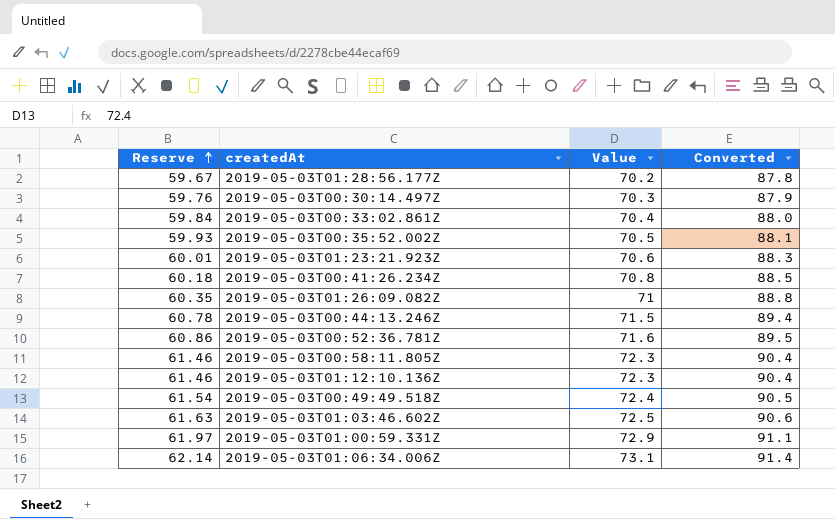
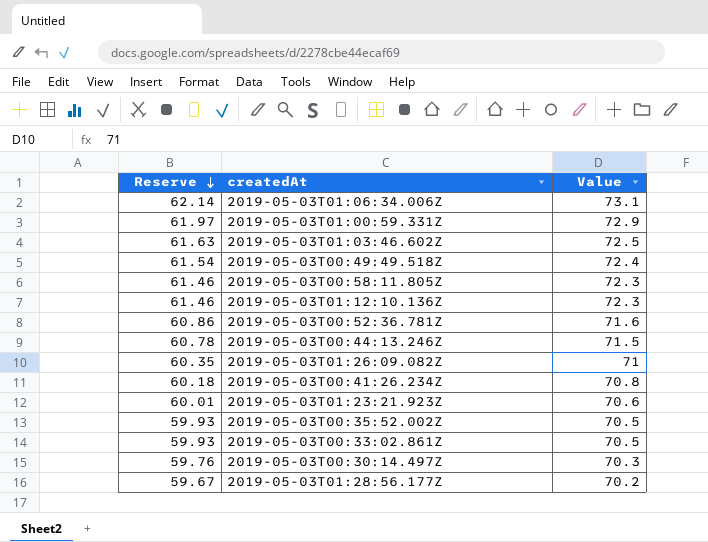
row order: Reserve ascending -> Reserve descending
column Converted | formula: [Value] * 1.25 -> none
2019-05-03T00:33:02.861Z | Reserve: 59.84 -> 59.93
2019-05-03T00:33:02.861Z | Value: 70.4 -> 70.5

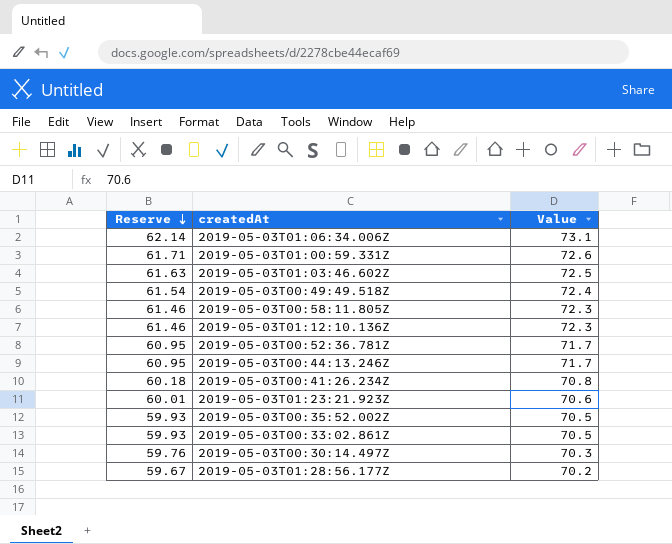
row 2019-05-03T01:26:09.082Z: 60.35 | 71 -> none
2019-05-03T01:00:59.331Z | Reserve: 61.97 -> 61.71
2019-05-03T01:00:59.331Z | Value: 72.9 -> 72.6
2019-05-03T00:52:36.781Z | Reserve: 60.86 -> 60.95
2019-05-03T00:52:36.781Z | Value: 71.6 -> 71.7
2019-05-03T00:44:13.246Z | Reserve: 60.78 -> 60.95
2019-05-03T00:44:13.246Z | Value: 71.5 -> 71.7

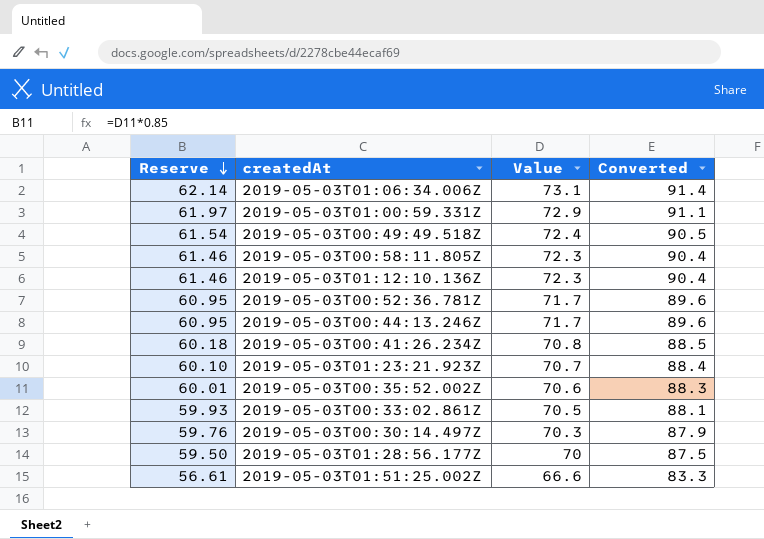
column Converted | formula: none -> [Value] * 1.25
row 2019-05-03T01:03:46.602Z: 61.63 | 72.5 -> none
2019-05-03T01:00:59.331Z | Reserve: 61.71 -> 61.97
2019-05-03T01:00:59.331Z | Value: 72.6 -> 72.9
2019-05-03T01:23:21.923Z | Reserve: 60.01 -> 60.10
2019-05-03T01:23:21.923Z | Value: 70.6 -> 70.7
2019-05-03T00:35:52.002Z | Reserve: 59.93 -> 60.01
2019-05-03T00:35:52.002Z | Value: 70.5 -> 70.6
2019-05-03T01:28:56.177Z | Reserve: 59.67 -> 59.50
2019-05-03T01:28:56.177Z | Value: 70.2 -> 70
row 2019-05-03T01:51:25.002Z: none -> 56.61 | 66.6 | 83.3

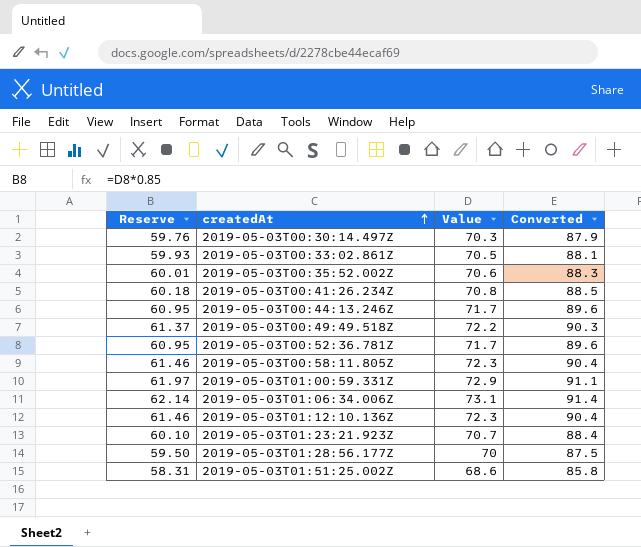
row order: Reserve descending -> createdAt ascending
2019-05-03T00:49:49.518Z | Reserve: 61.54 -> 61.37
2019-05-03T00:49:49.518Z | Value: 72.4 -> 72.2
2019-05-03T00:49:49.518Z | Converted: 90.5 -> 90.3
2019-05-03T01:51:25.002Z | Reserve: 56.61 -> 58.31
2019-05-03T01:51:25.002Z | Value: 66.6 -> 68.6
2019-05-03T01:51:25.002Z | Converted: 83.3 -> 85.8

